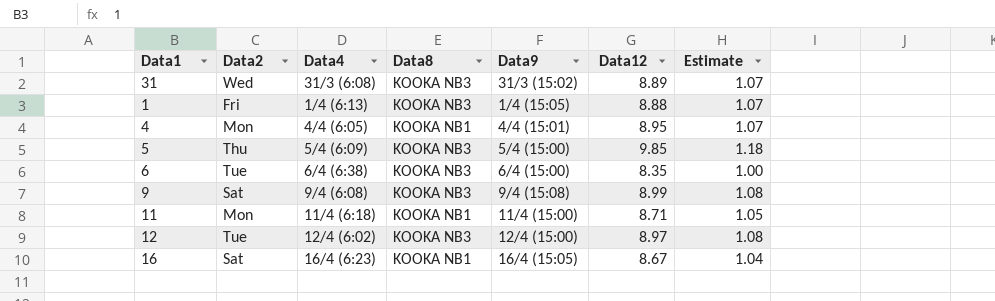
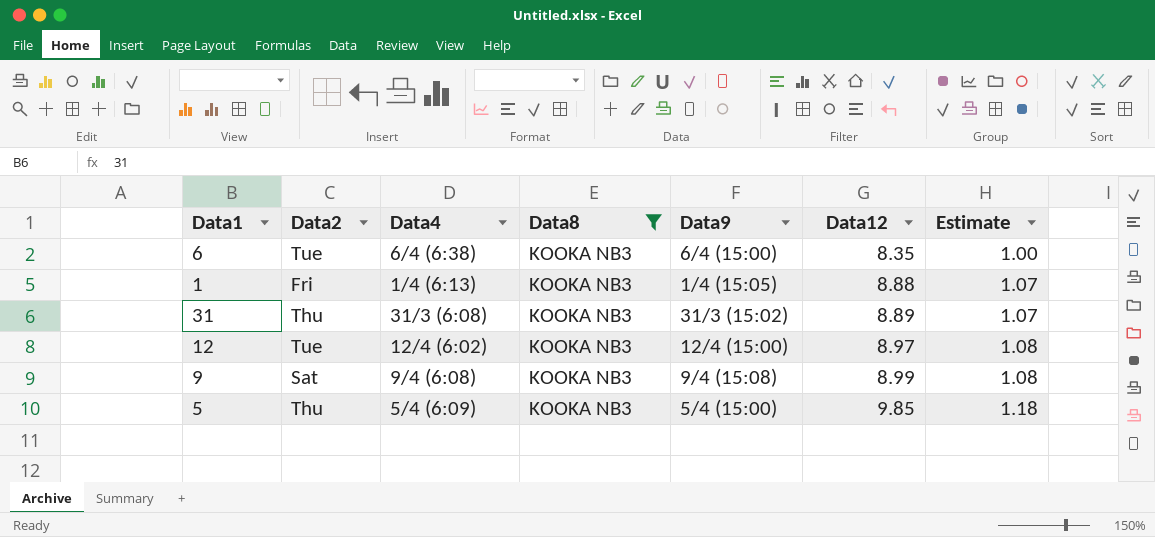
filter: none -> Data8 = KOOKA NB3
row order: none -> Data12 ascending
31 | Data2: Wed -> Thu

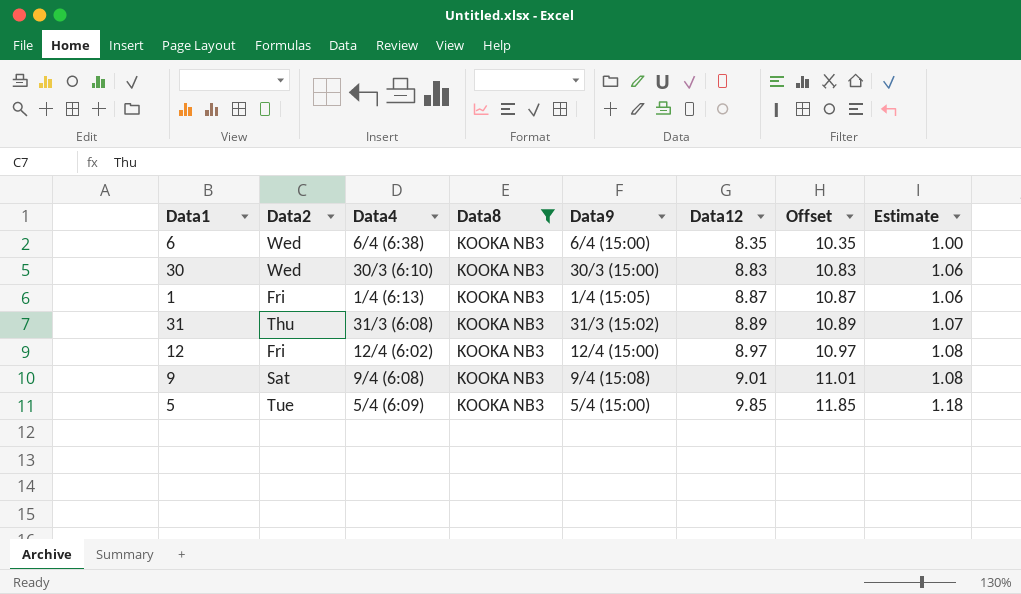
column Offset | formula: none -> [Data12] + 2
6 | Data2: Tue -> Wed
row 30: none -> Wed | 30/3 (6:10) | KOOKA NB3 | 30/3 (15:00) | 8.83 | 10.83 | 1.06
1 | Data12: 8.88 -> 8.87
1 | Estimate: 1.07 -> 1.06
12 | Data2: Tue -> Fri
9 | Data12: 8.99 -> 9.01
5 | Data2: Thu -> Tue

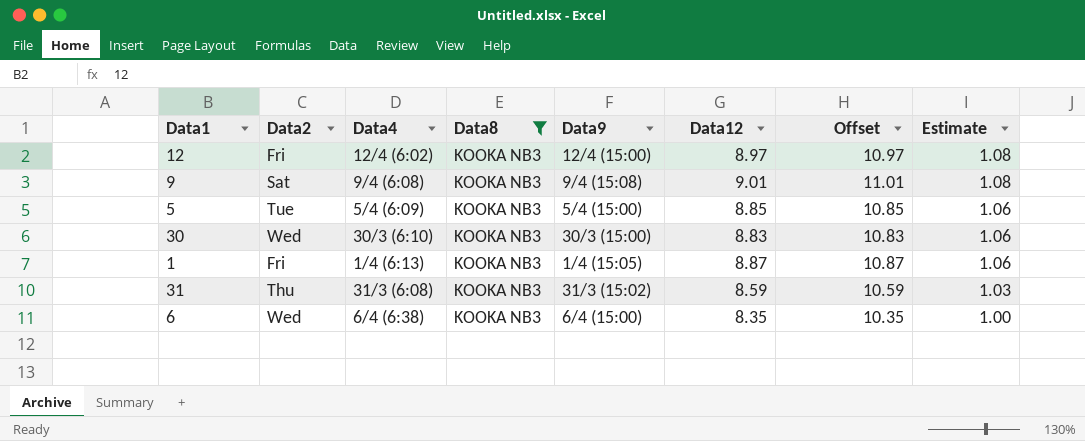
row order: Data12 ascending -> Estimate descending
5 | Data12: 9.85 -> 8.85
5 | Offset: 11.85 -> 10.85
5 | Estimate: 1.18 -> 1.06
31 | Data12: 8.89 -> 8.59
31 | Offset: 10.89 -> 10.59
31 | Estimate: 1.07 -> 1.03

